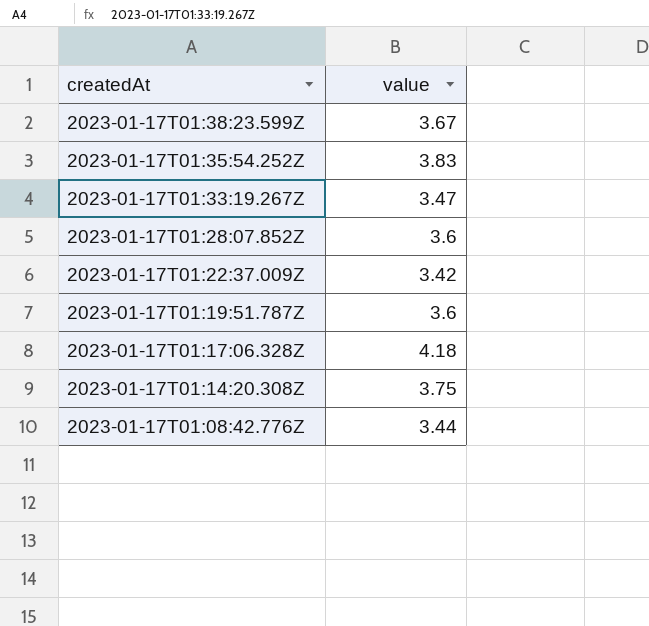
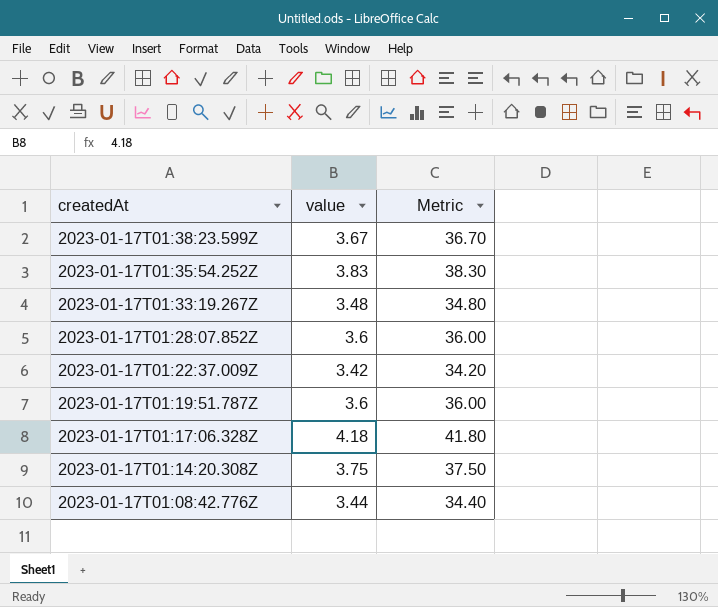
column Metric | formula: none -> [value] * 10
2023-01-17T01:33:19.267Z | value: 3.47 -> 3.48

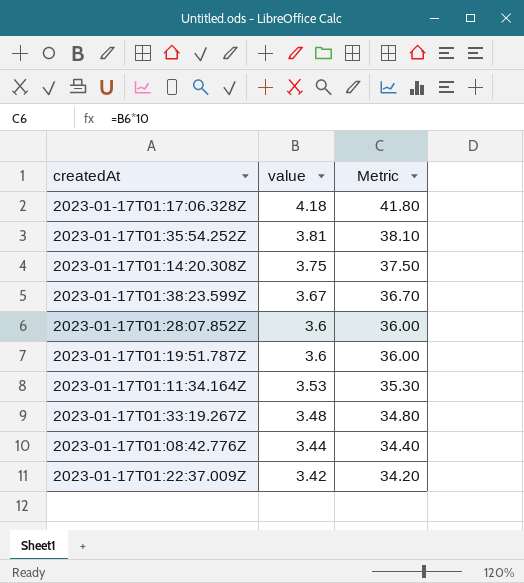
row order: createdAt descending -> value descending
2023-01-17T01:35:54.252Z | value: 3.83 -> 3.81
2023-01-17T01:35:54.252Z | Metric: 38.30 -> 38.10
row 2023-01-17T01:11:34.164Z: none -> 3.53 | 35.30

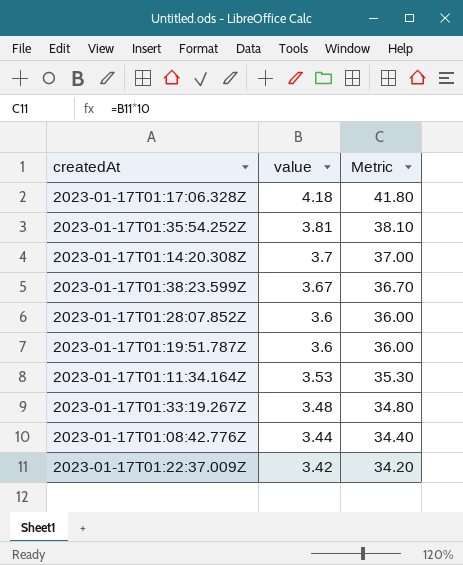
2023-01-17T01:14:20.308Z | value: 3.75 -> 3.7
2023-01-17T01:14:20.308Z | Metric: 37.50 -> 37.00

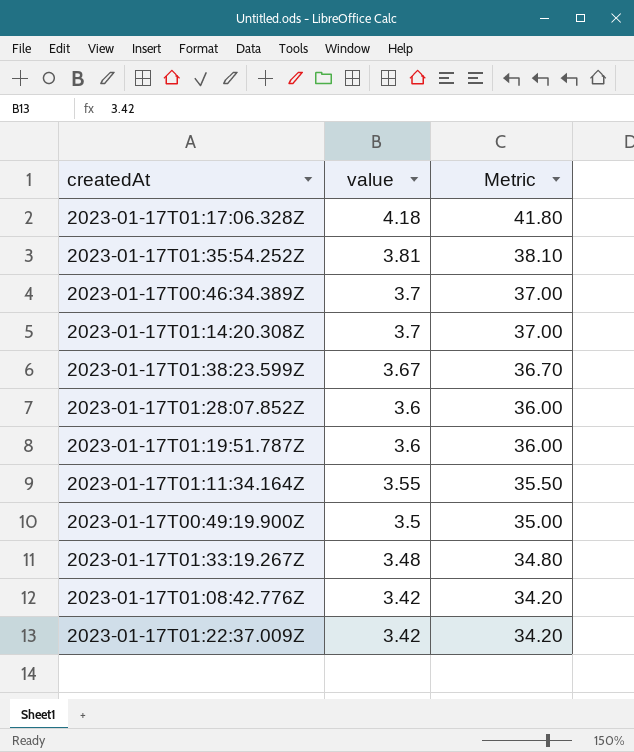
row 2023-01-17T00:46:34.389Z: none -> 3.7 | 37.00
2023-01-17T01:11:34.164Z | value: 3.53 -> 3.55
2023-01-17T01:11:34.164Z | Metric: 35.30 -> 35.50
row 2023-01-17T00:49:19.900Z: none -> 3.5 | 35.00
2023-01-17T01:08:42.776Z | value: 3.44 -> 3.42
2023-01-17T01:08:42.776Z | Metric: 34.40 -> 34.20

